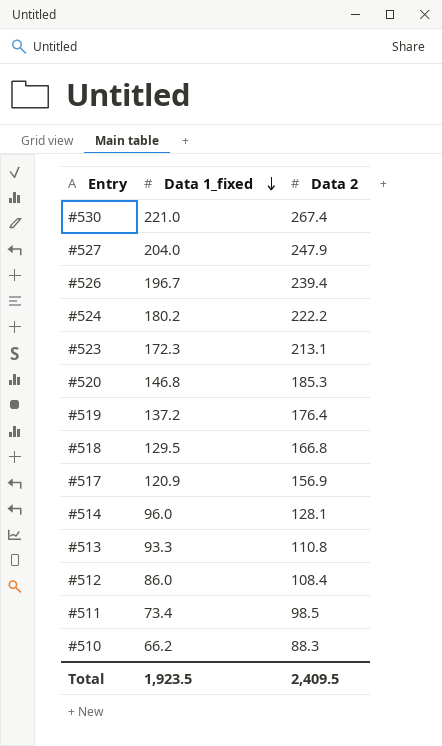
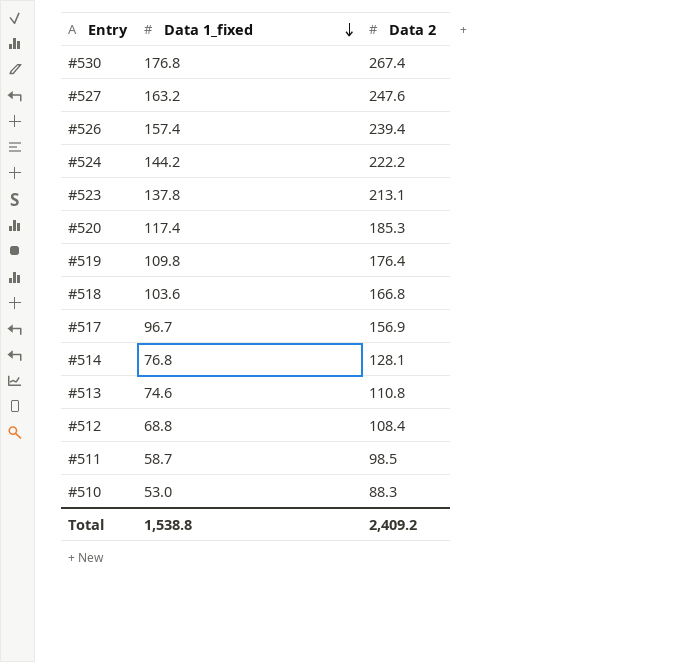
#530 | Data 1_fixed: 221.0 -> 176.8
#527 | Data 1_fixed: 204.0 -> 163.2
#527 | Data 2: 247.9 -> 247.6
#526 | Data 1_fixed: 196.7 -> 157.4
#524 | Data 1_fixed: 180.2 -> 144.2
#523 | Data 1_fixed: 172.3 -> 137.8
#520 | Data 1_fixed: 146.8 -> 117.4
#519 | Data 1_fixed: 137.2 -> 109.8
#518 | Data 1_fixed: 129.5 -> 103.6
#517 | Data 1_fixed: 120.9 -> 96.7
#514 | Data 1_fixed: 96.0 -> 76.8
#513 | Data 1_fixed: 93.3 -> 74.6
#512 | Data 1_fixed: 86.0 -> 68.8
#511 | Data 1_fixed: 73.4 -> 58.7
#510 | Data 1_fixed: 66.2 -> 53.0
Total | Data 1_fixed: 1,923.5 -> 1,538.8
Total | Data 2: 2,409.5 -> 2,409.2

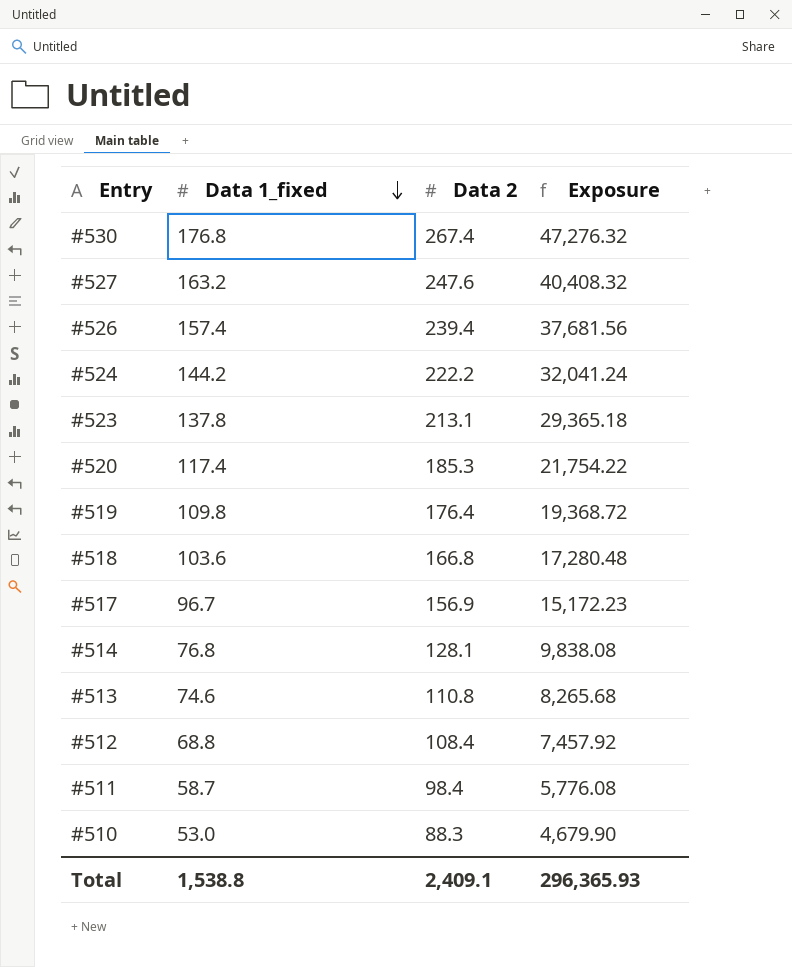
column Exposure | formula: none -> [Data 1_fixed] * [Data 2]
#511 | Data 2: 98.5 -> 98.4
Total | Data 2: 2,409.2 -> 2,409.1

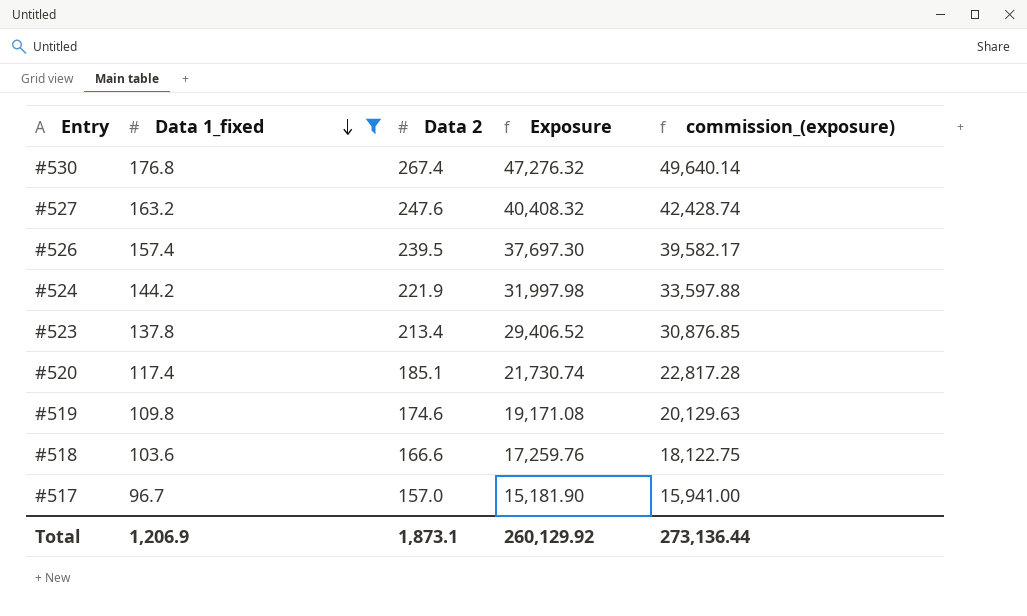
filter: none -> Data 1_fixed >= 96.7
column commission_(exposure) | formula: none -> [Exposure] * 1.05
#526 | Data 2: 239.4 -> 239.5
#526 | Exposure: 37,681.56 -> 37,697.30
#524 | Data 2: 222.2 -> 221.9
#524 | Exposure: 32,041.24 -> 31,997.98
#523 | Data 2: 213.1 -> 213.4
#523 | Exposure: 29,365.18 -> 29,406.52
#520 | Data 2: 185.3 -> 185.1
#520 | Exposure: 21,754.22 -> 21,730.74
#519 | Data 2: 176.4 -> 174.6
#519 | Exposure: 19,368.72 -> 19,171.08
#518 | Data 2: 166.8 -> 166.6
#518 | Exposure: 17,280.48 -> 17,259.76
#517 | Data 2: 156.9 -> 157.0
#517 | Exposure: 15,172.23 -> 15,181.90
Total | Data 1_fixed: 1,538.8 -> 1,206.9
Total | Data 2: 2,409.1 -> 1,873.1
Total | Exposure: 296,365.93 -> 260,129.92

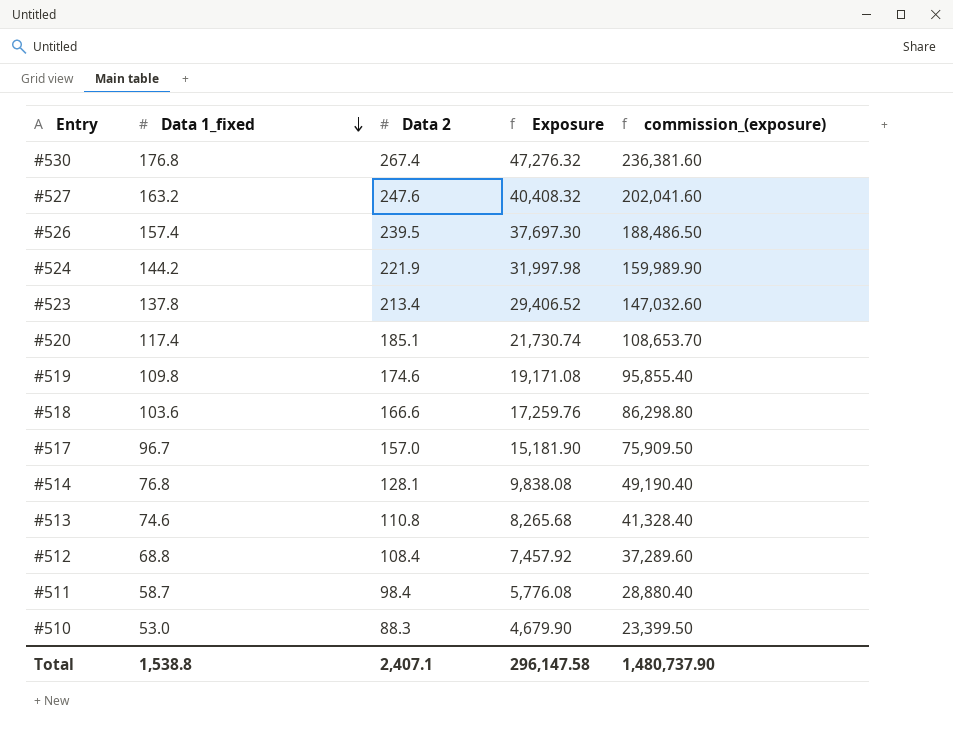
filter: Data 1_fixed >= 96.7 -> none
column commission_(exposure) | formula: [Exposure] * 1.05 -> [Exposure] * 5
Total | Data 1_fixed: 1,206.9 -> 1,538.8
Total | Data 2: 1,873.1 -> 2,407.1
Total | Exposure: 260,129.92 -> 296,147.58
Total | commission_(exposure): 273,136.44 -> 1,480,737.90

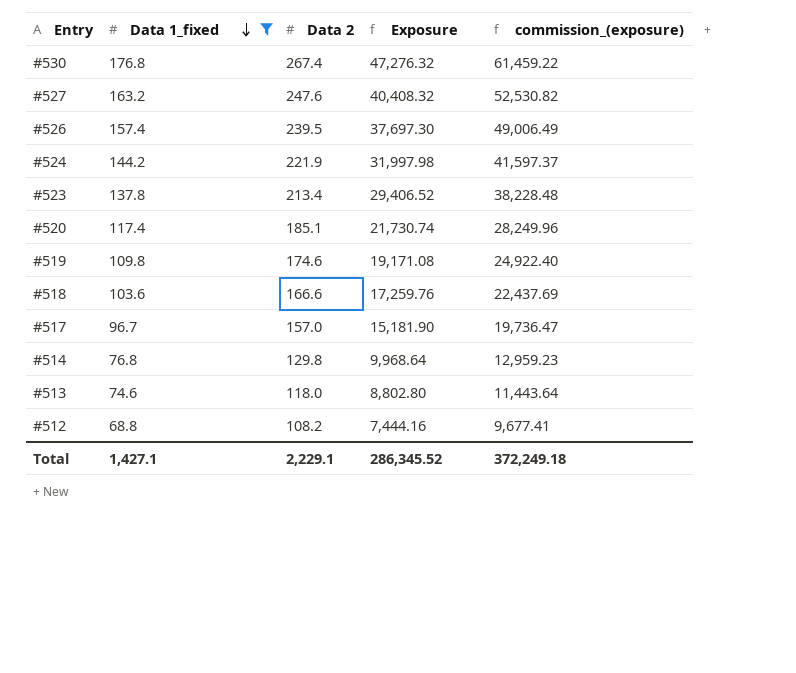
filter: none -> Data 1_fixed >= 68.8
column commission_(exposure) | formula: [Exposure] * 5 -> [Exposure] * 1.3
#514 | Data 2: 128.1 -> 129.8
#514 | Exposure: 9,838.08 -> 9,968.64
#513 | Data 2: 110.8 -> 118.0
#513 | Exposure: 8,265.68 -> 8,802.80
#512 | Data 2: 108.4 -> 108.2
#512 | Exposure: 7,457.92 -> 7,444.16
Total | Data 1_fixed: 1,538.8 -> 1,427.1
Total | Data 2: 2,407.1 -> 2,229.1
Total | Exposure: 296,147.58 -> 286,345.52
Total | commission_(exposure): 1,480,737.90 -> 372,249.18

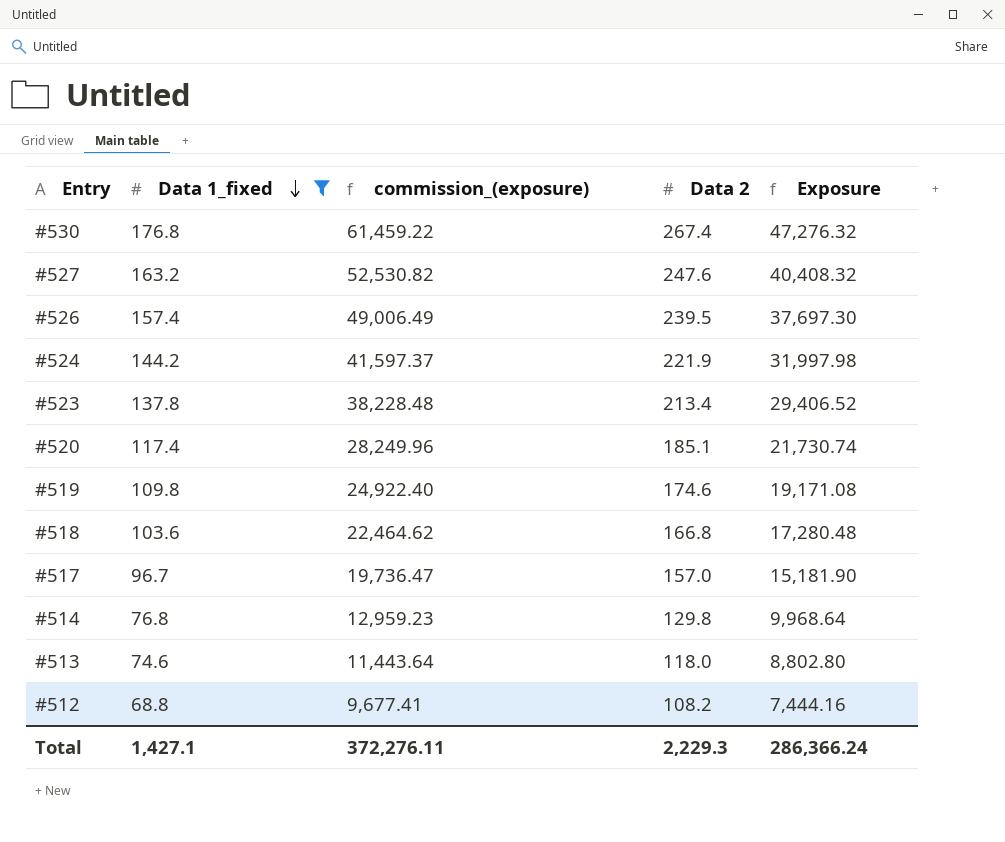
column commission_(exposure) | position: 5 -> 3
#518 | commission_(exposure): 22,437.69 -> 22,464.62
#518 | Data 2: 166.6 -> 166.8
#518 | Exposure: 17,259.76 -> 17,280.48
Total | commission_(exposure): 372,249.18 -> 372,276.11
Total | Data 2: 2,229.1 -> 2,229.3
Total | Exposure: 286,345.52 -> 286,366.24

